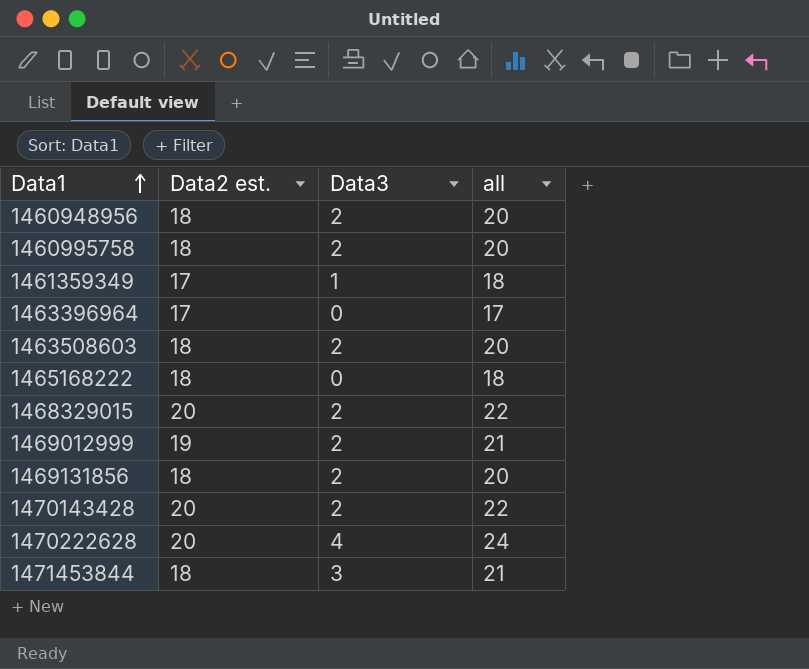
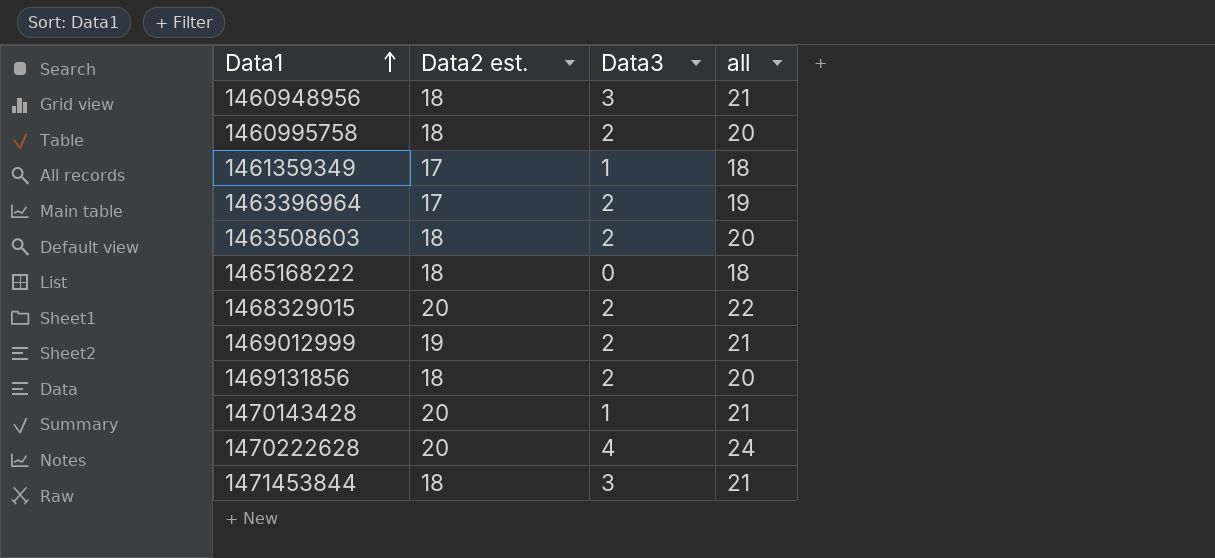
1460948956 | Data3: 2 -> 3
1460948956 | all: 20 -> 21
1463396964 | Data3: 0 -> 2
1463396964 | all: 17 -> 19
1470143428 | Data3: 2 -> 1
1470143428 | all: 22 -> 21

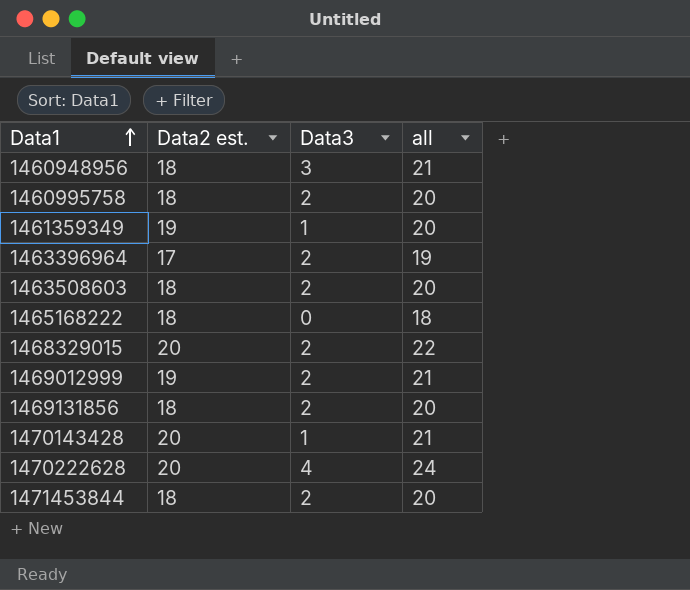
1461359349 | Data2 est.: 17 -> 19
1461359349 | all: 18 -> 20
1471453844 | Data3: 3 -> 2
1471453844 | all: 21 -> 20

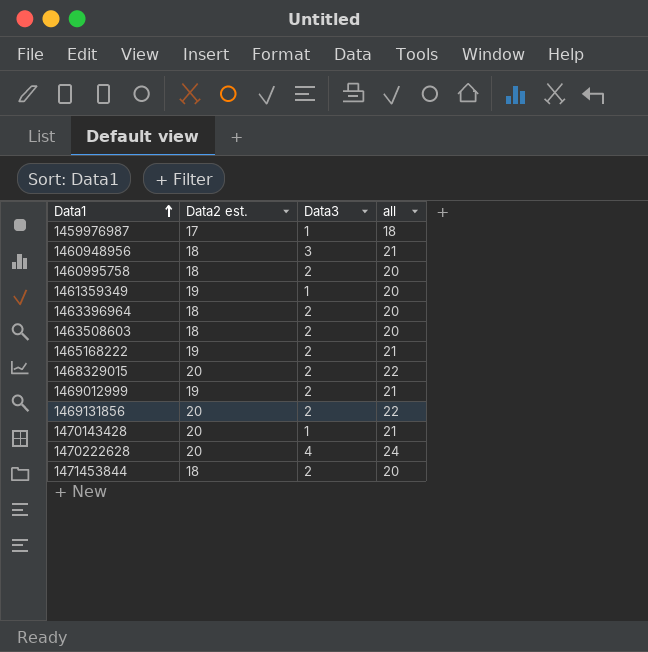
row 1459976987: none -> 17 | 1 | 18
1463396964 | Data2 est.: 17 -> 18
1463396964 | all: 19 -> 20
1465168222 | Data2 est.: 18 -> 19
1465168222 | Data3: 0 -> 2
1465168222 | all: 18 -> 21
1469131856 | Data2 est.: 18 -> 20
1469131856 | all: 20 -> 22

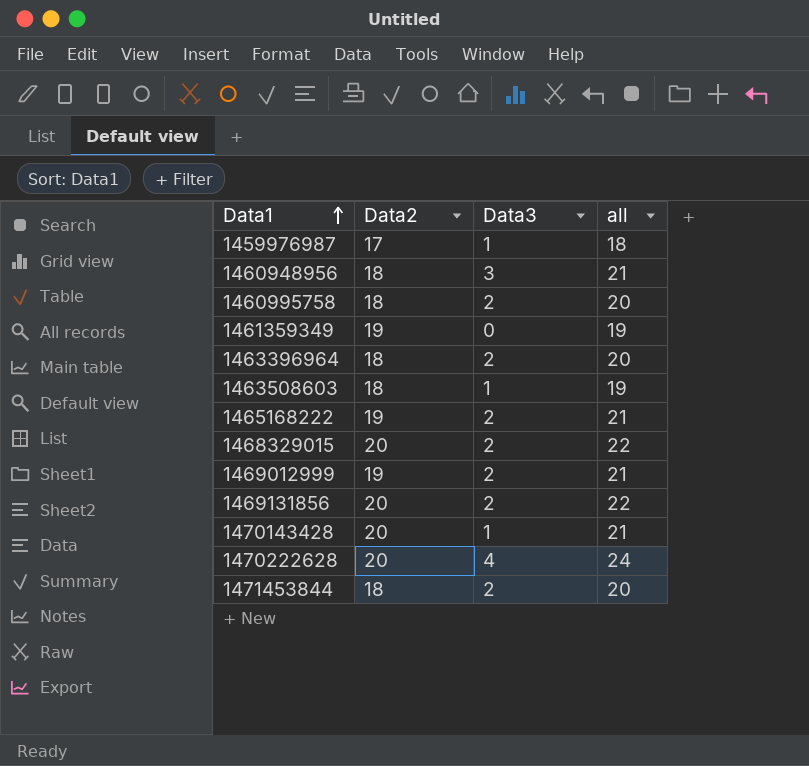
column name: Data2 est. -> Data2
1461359349 | Data3: 1 -> 0
1461359349 | all: 20 -> 19
1463508603 | Data3: 2 -> 1
1463508603 | all: 20 -> 19

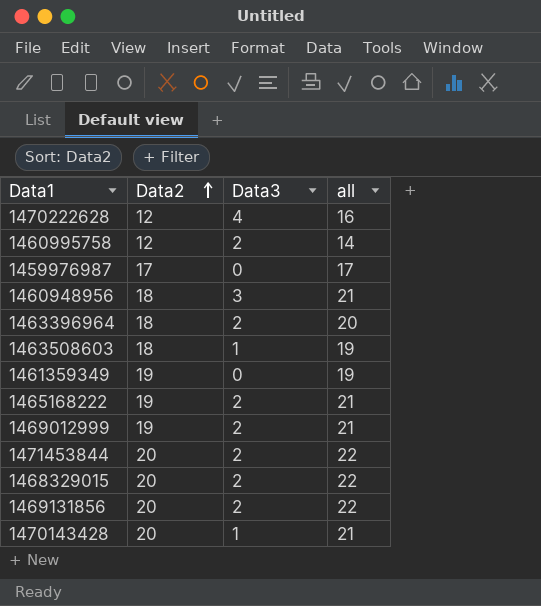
row order: Data1 ascending -> Data2 ascending
1470222628 | Data2: 20 -> 12
1470222628 | all: 24 -> 16
1460995758 | Data2: 18 -> 12
1460995758 | all: 20 -> 14
1459976987 | Data3: 1 -> 0
1459976987 | all: 18 -> 17
1471453844 | Data2: 18 -> 20
1471453844 | all: 20 -> 22

